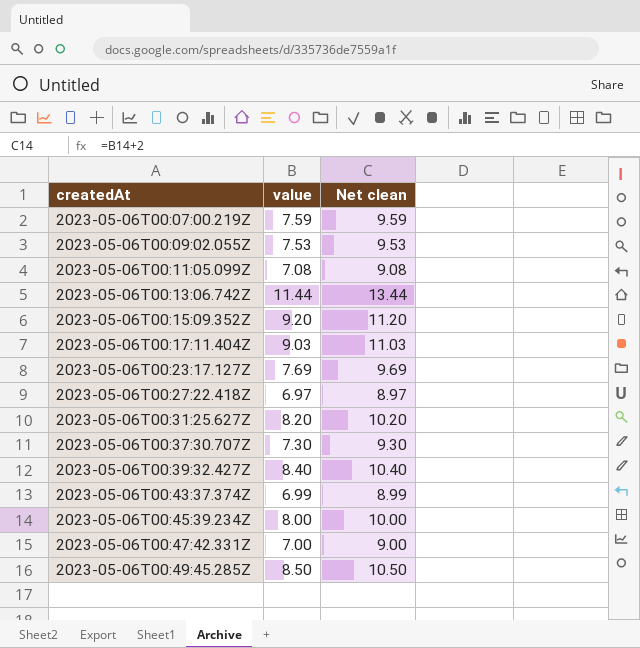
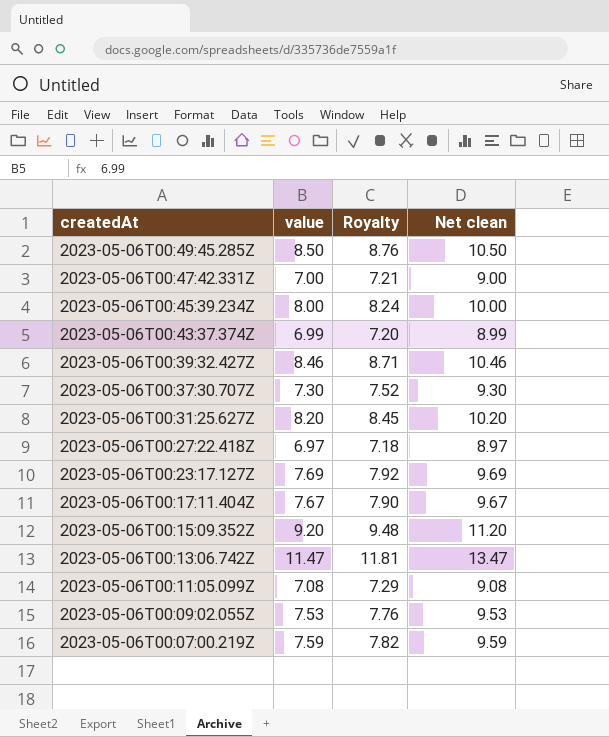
row order: createdAt ascending -> createdAt descending
column Royalty | formula: none -> [value] * 1.03
2023-05-06T00:39:32.427Z | value: 8.40 -> 8.46
2023-05-06T00:39:32.427Z | Net clean: 10.40 -> 10.46
2023-05-06T00:17:11.404Z | value: 9.03 -> 7.67
2023-05-06T00:17:11.404Z | Net clean: 11.03 -> 9.67
2023-05-06T00:13:06.742Z | value: 11.44 -> 11.47
2023-05-06T00:13:06.742Z | Net clean: 13.44 -> 13.47

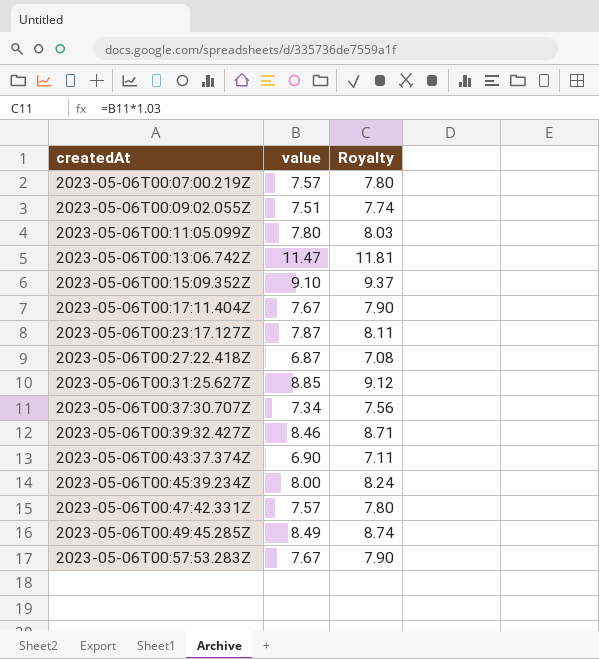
row order: createdAt descending -> createdAt ascending
column Net clean | formula: [value] + 2 -> none
2023-05-06T00:07:00.219Z | value: 7.59 -> 7.57
2023-05-06T00:07:00.219Z | Royalty: 7.82 -> 7.80
2023-05-06T00:09:02.055Z | value: 7.53 -> 7.51
2023-05-06T00:09:02.055Z | Royalty: 7.76 -> 7.74
2023-05-06T00:11:05.099Z | value: 7.08 -> 7.80
2023-05-06T00:11:05.099Z | Royalty: 7.29 -> 8.03
2023-05-06T00:15:09.352Z | value: 9.20 -> 9.10
2023-05-06T00:15:09.352Z | Royalty: 9.48 -> 9.37
2023-05-06T00:23:17.127Z | value: 7.69 -> 7.87
2023-05-06T00:23:17.127Z | Royalty: 7.92 -> 8.11
2023-05-06T00:27:22.418Z | value: 6.97 -> 6.87
2023-05-06T00:27:22.418Z | Royalty: 7.18 -> 7.08
2023-05-06T00:31:25.627Z | value: 8.20 -> 8.85
2023-05-06T00:31:25.627Z | Royalty: 8.45 -> 9.12
2023-05-06T00:37:30.707Z | value: 7.30 -> 7.34
2023-05-06T00:37:30.707Z | Royalty: 7.52 -> 7.56
2023-05-06T00:43:37.374Z | value: 6.99 -> 6.90
2023-05-06T00:43:37.374Z | Royalty: 7.20 -> 7.11
2023-05-06T00:47:42.331Z | value: 7.00 -> 7.57
2023-05-06T00:47:42.331Z | Royalty: 7.21 -> 7.80
2023-05-06T00:49:45.285Z | value: 8.50 -> 8.49
2023-05-06T00:49:45.285Z | Royalty: 8.76 -> 8.74
row 2023-05-06T00:57:53.283Z: none -> 7.67 | 7.90

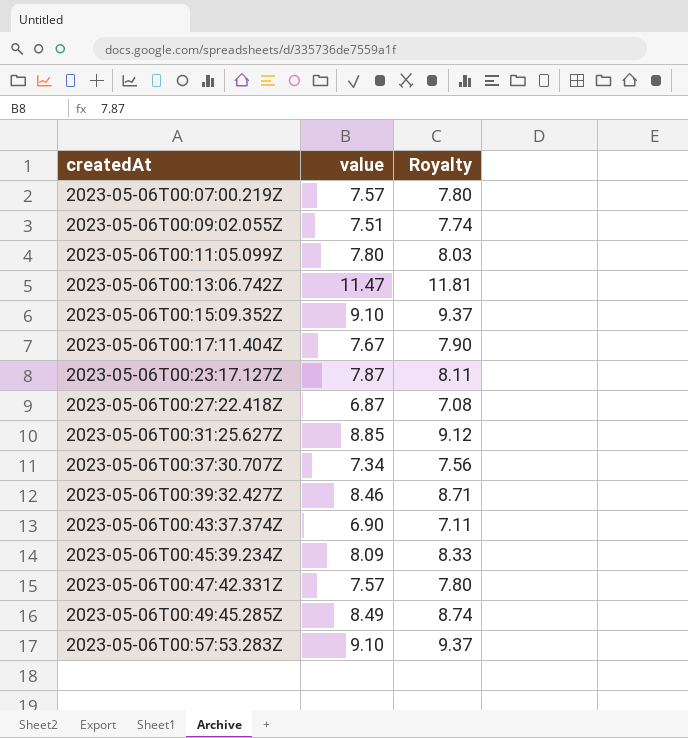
2023-05-06T00:45:39.234Z | value: 8.00 -> 8.09
2023-05-06T00:45:39.234Z | Royalty: 8.24 -> 8.33
2023-05-06T00:57:53.283Z | value: 7.67 -> 9.10
2023-05-06T00:57:53.283Z | Royalty: 7.90 -> 9.37

